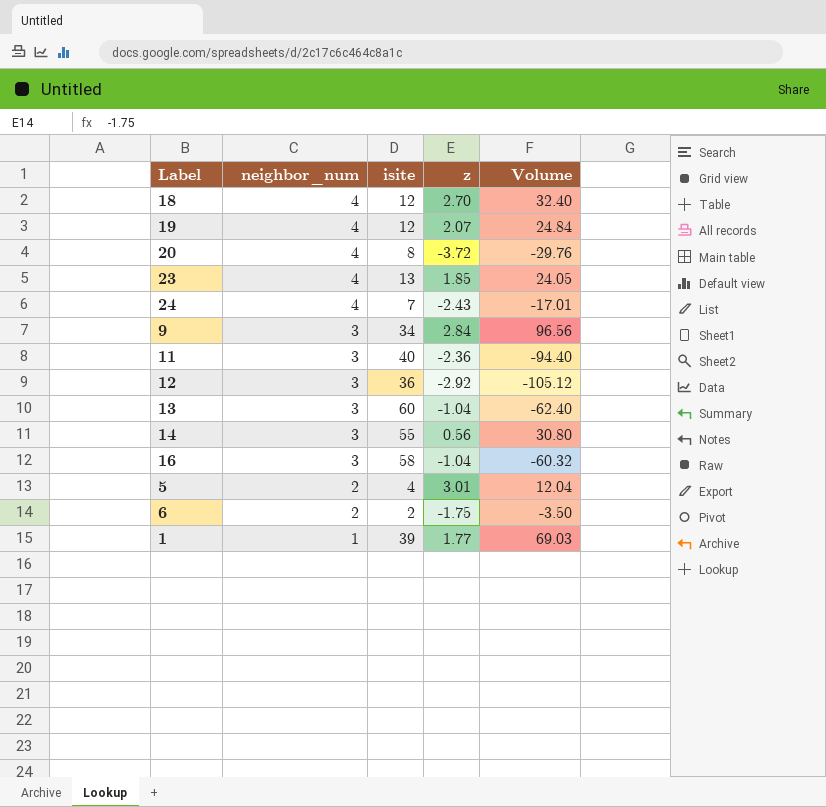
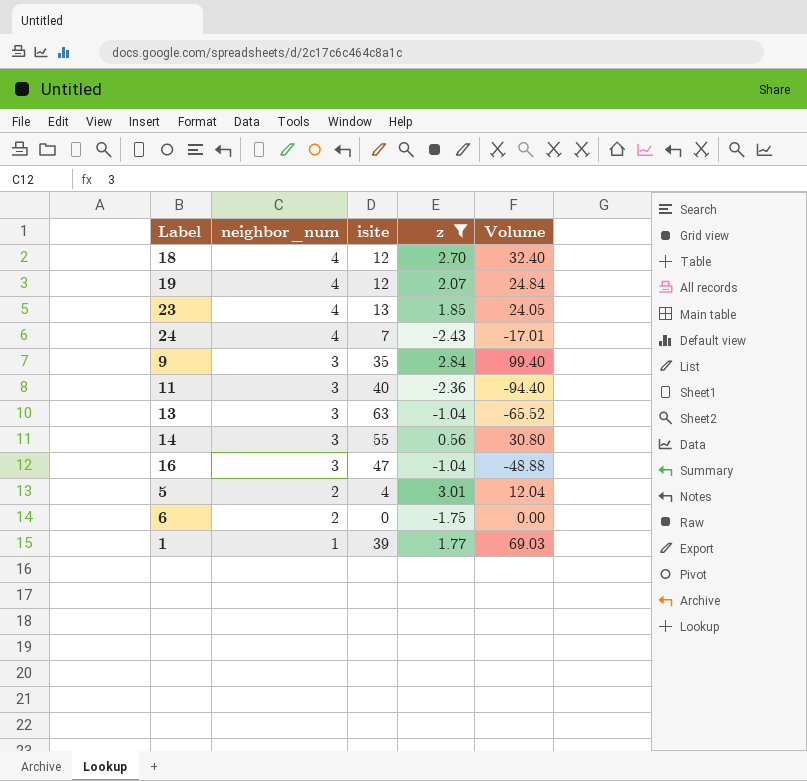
filter: none -> z >= -2.43
9 | isite: 34 -> 35
9 | Volume: 96.56 -> 99.40
13 | isite: 60 -> 63
13 | Volume: -62.40 -> -65.52
16 | isite: 58 -> 47
16 | Volume: -60.32 -> -48.88
6 | isite: 2 -> 0
6 | Volume: -3.50 -> 0.00

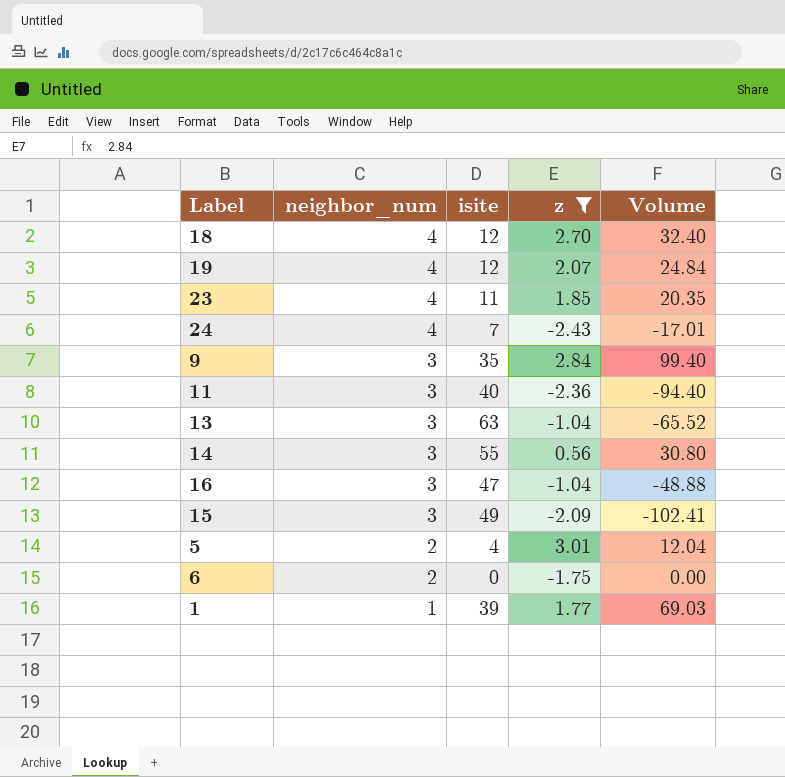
23 | isite: 13 -> 11
23 | Volume: 24.05 -> 20.35
row 15: none -> 3 | 49 | -2.09 | -102.41

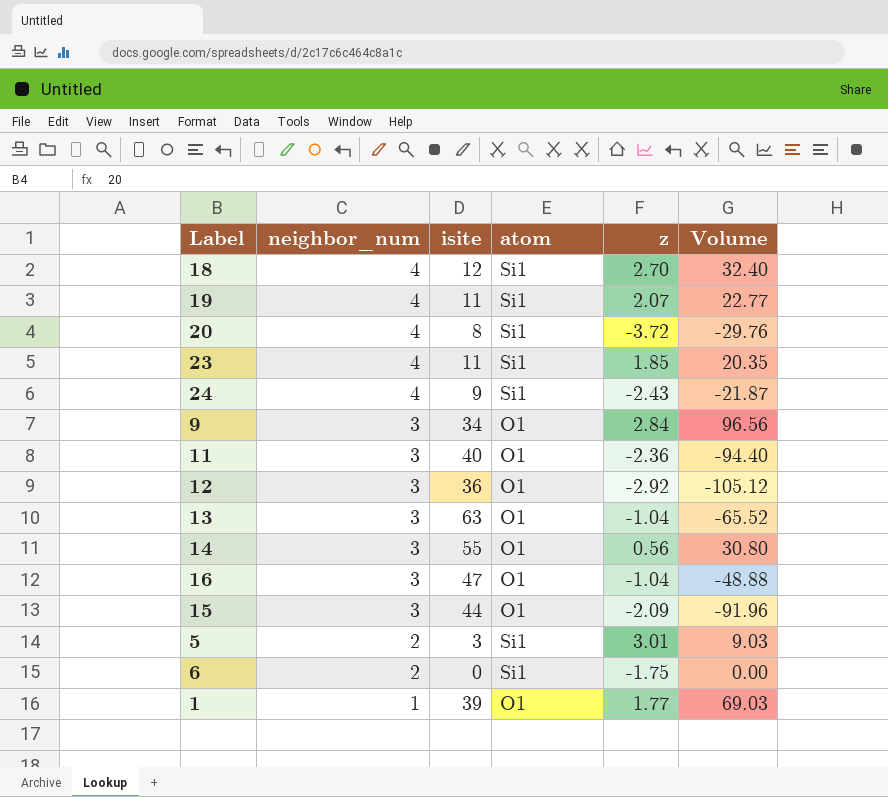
filter: z >= -2.43 -> none
column atom | position: none -> 4
19 | isite: 12 -> 11
19 | Volume: 24.84 -> 22.77
24 | isite: 7 -> 9
24 | Volume: -17.01 -> -21.87
9 | isite: 35 -> 34
9 | Volume: 99.40 -> 96.56
15 | isite: 49 -> 44
15 | Volume: -102.41 -> -91.96
5 | isite: 4 -> 3
5 | Volume: 12.04 -> 9.03

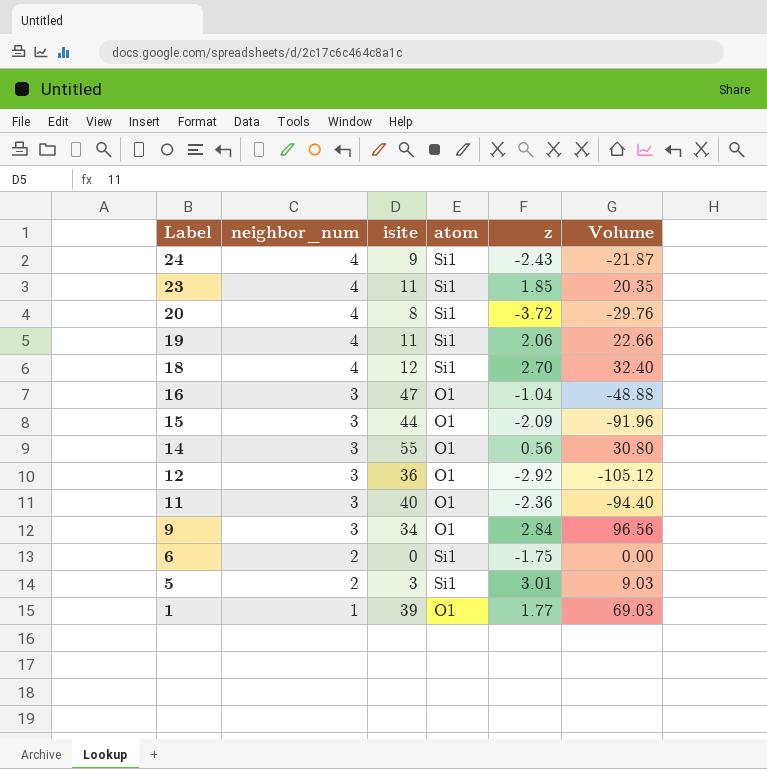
row order: neighbor_num descending -> Label descending
row 13: 3 | 63 | O1 | -1.04 | -65.52 -> none
19 | z: 2.07 -> 2.06
19 | Volume: 22.77 -> 22.66

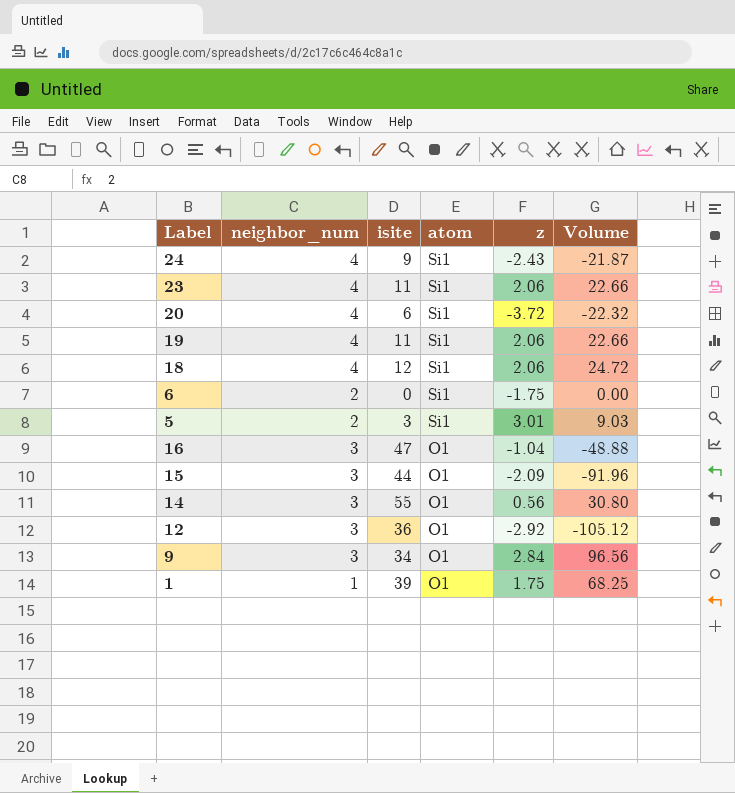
row order: Label descending -> atom descending
row 11: 3 | 40 | O1 | -2.36 | -94.40 -> none
23 | z: 1.85 -> 2.06
23 | Volume: 20.35 -> 22.66
20 | isite: 8 -> 6
20 | Volume: -29.76 -> -22.32
18 | z: 2.70 -> 2.06
18 | Volume: 32.40 -> 24.72
1 | z: 1.77 -> 1.75
1 | Volume: 69.03 -> 68.25

